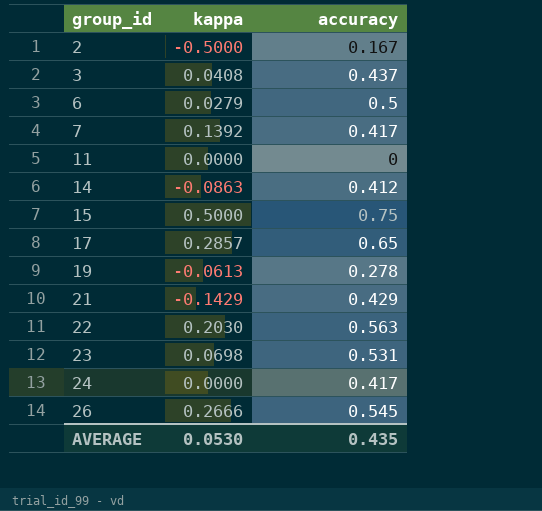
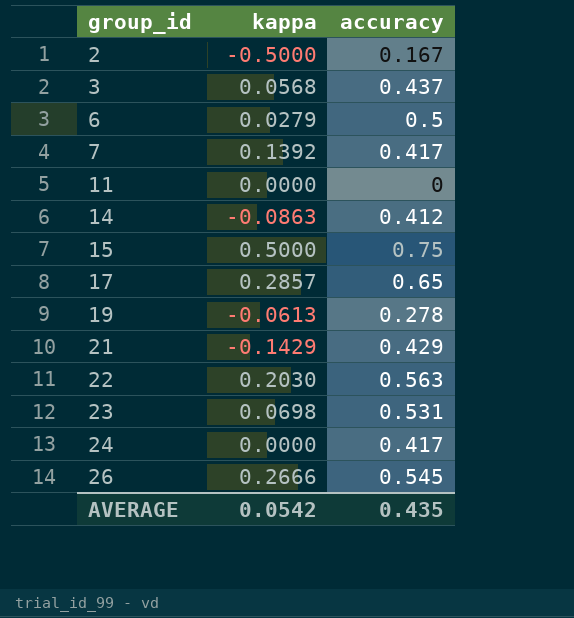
3 | kappa: 0.0408 -> 0.0568
AVERAGE | kappa: 0.0530 -> 0.0542

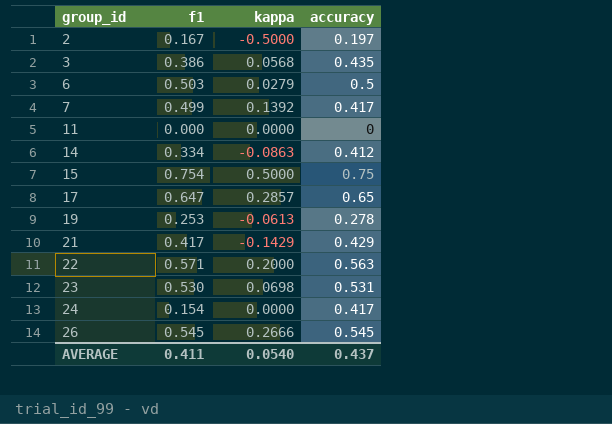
column f1 | position: none -> 2
2 | accuracy: 0.167 -> 0.197
3 | accuracy: 0.437 -> 0.435
22 | kappa: 0.2030 -> 0.2000
AVERAGE | kappa: 0.0542 -> 0.0540
AVERAGE | accuracy: 0.435 -> 0.437

